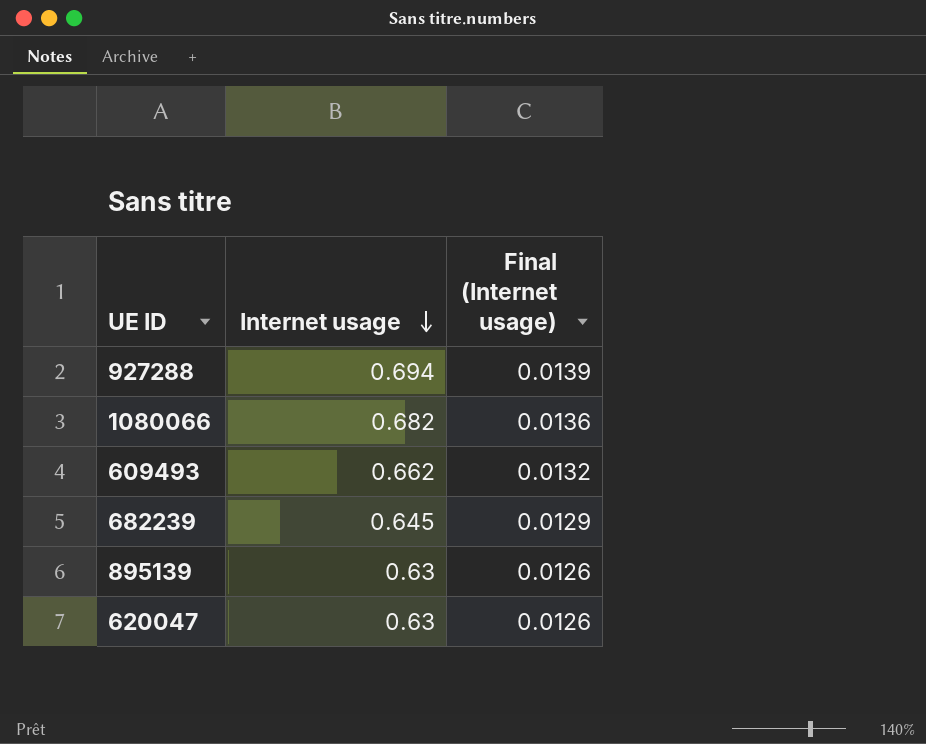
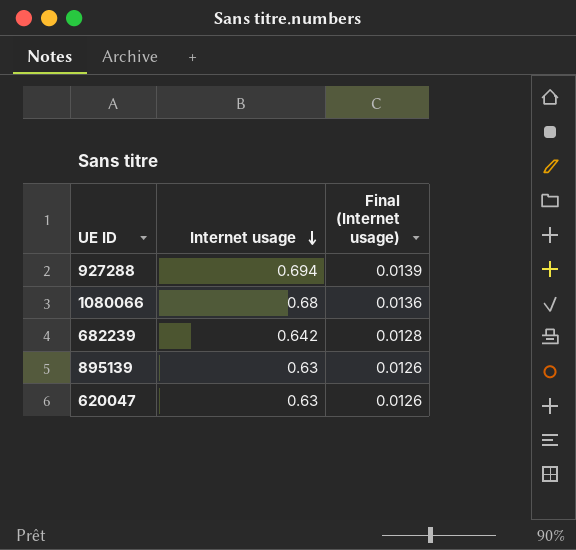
row 609493: 0.662 | 0.0132 -> none
1080066 | Internet usage: 0.682 -> 0.68
682239 | Internet usage: 0.645 -> 0.642
682239 | Final (Internet usage): 0.0129 -> 0.0128

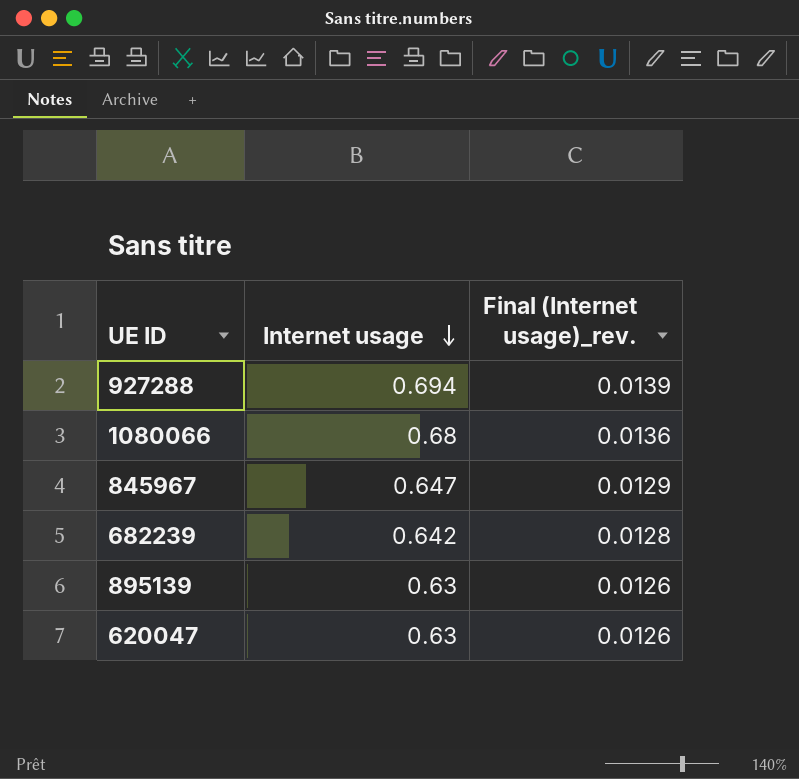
column name: Final (Internet usage) -> Final (Internet usage)_rev.
row 845967: none -> 0.647 | 0.0129

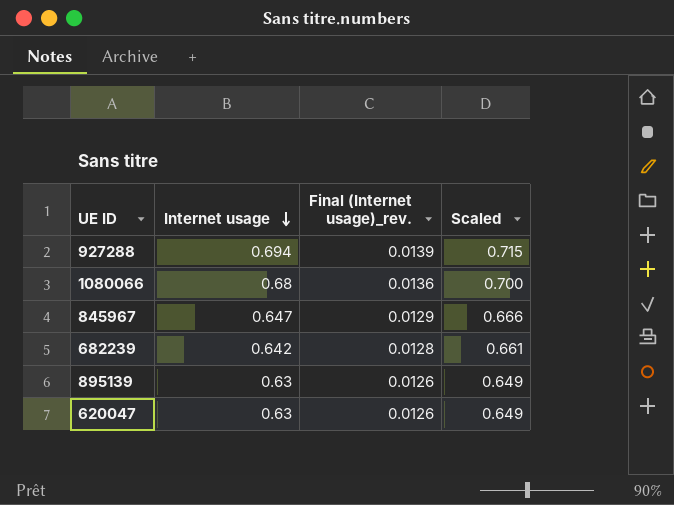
column Scaled | formula: none -> [Internet usage] * 1.03

